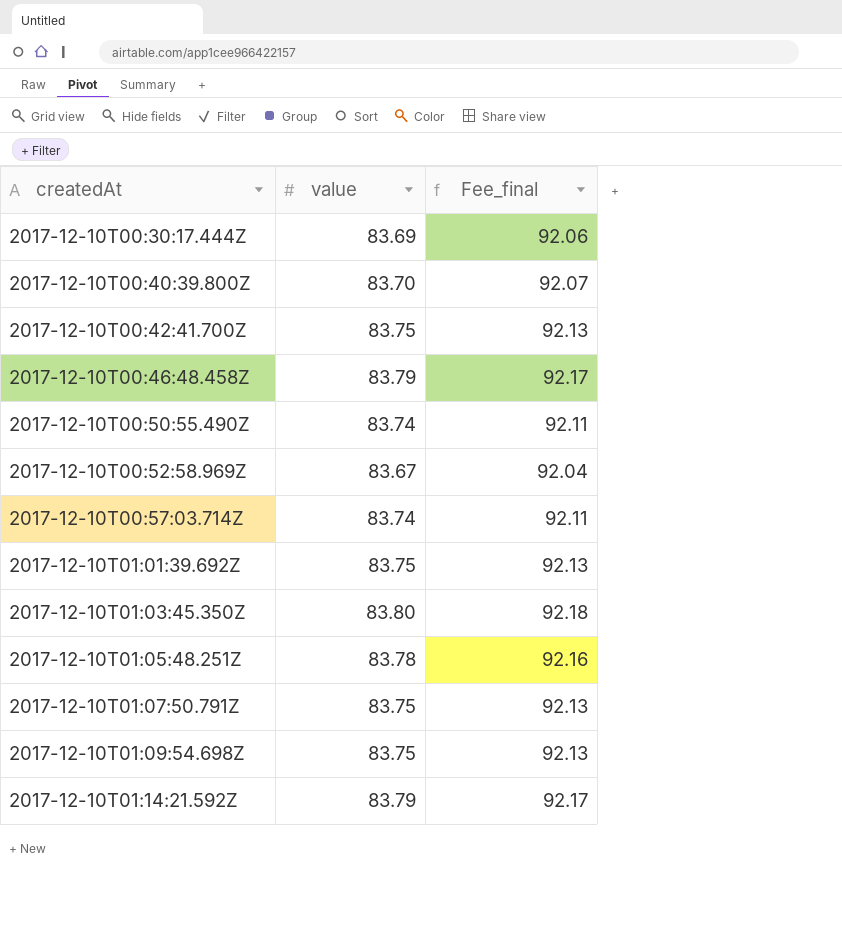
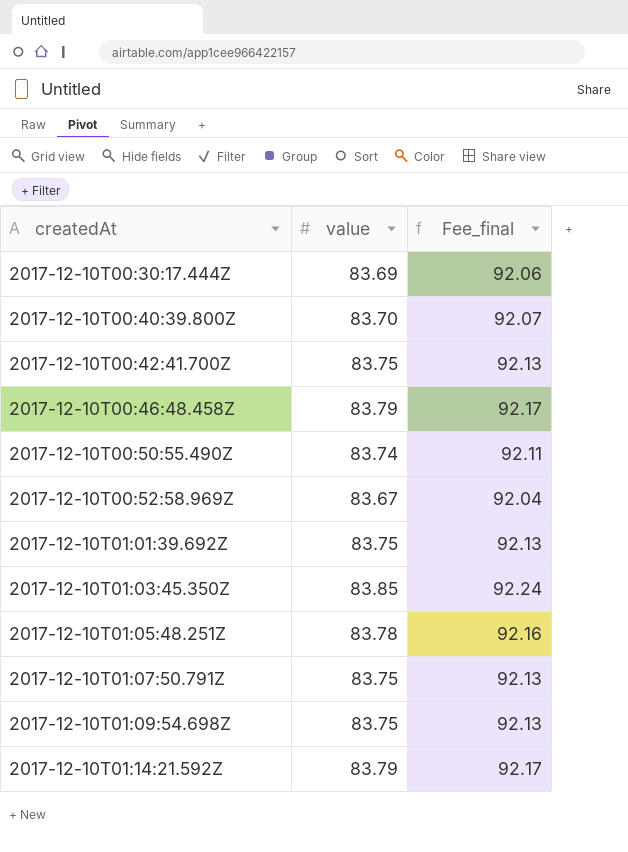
row 2017-12-10T00:57:03.714Z: 83.74 | 92.11 -> none
2017-12-10T01:03:45.350Z | value: 83.80 -> 83.85
2017-12-10T01:03:45.350Z | Fee_final: 92.18 -> 92.24

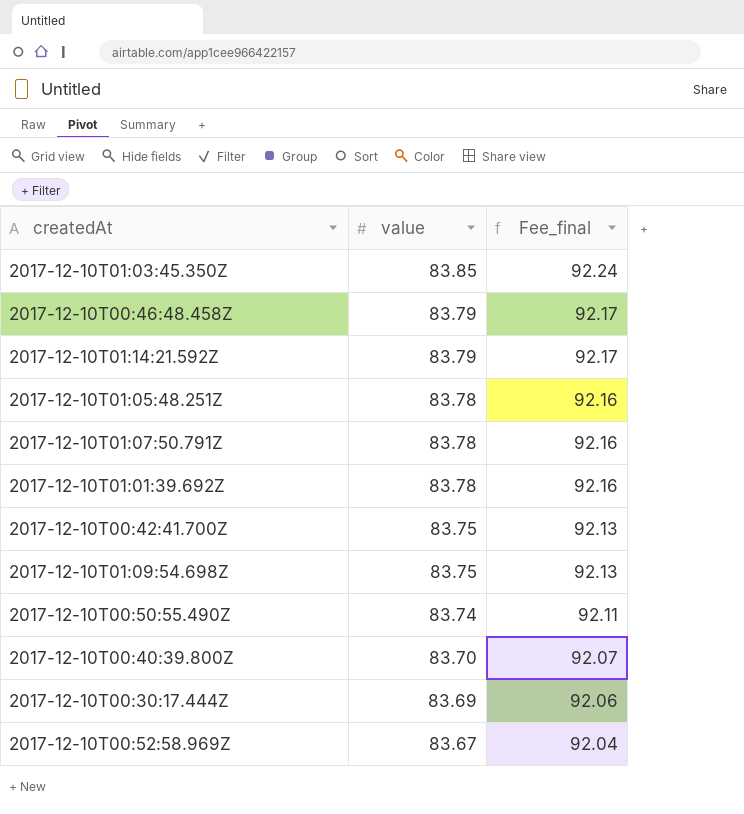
row order: createdAt ascending -> value descending
2017-12-10T01:07:50.791Z | value: 83.75 -> 83.78
2017-12-10T01:07:50.791Z | Fee_final: 92.13 -> 92.16
2017-12-10T01:01:39.692Z | value: 83.75 -> 83.78
2017-12-10T01:01:39.692Z | Fee_final: 92.13 -> 92.16

